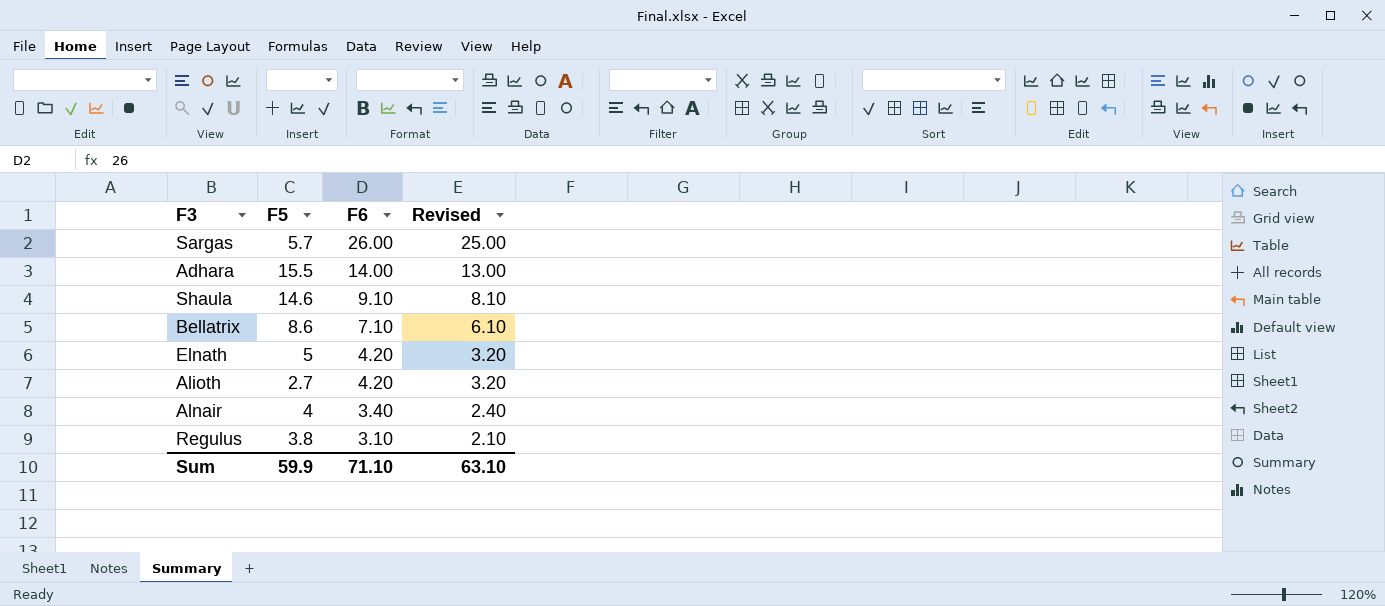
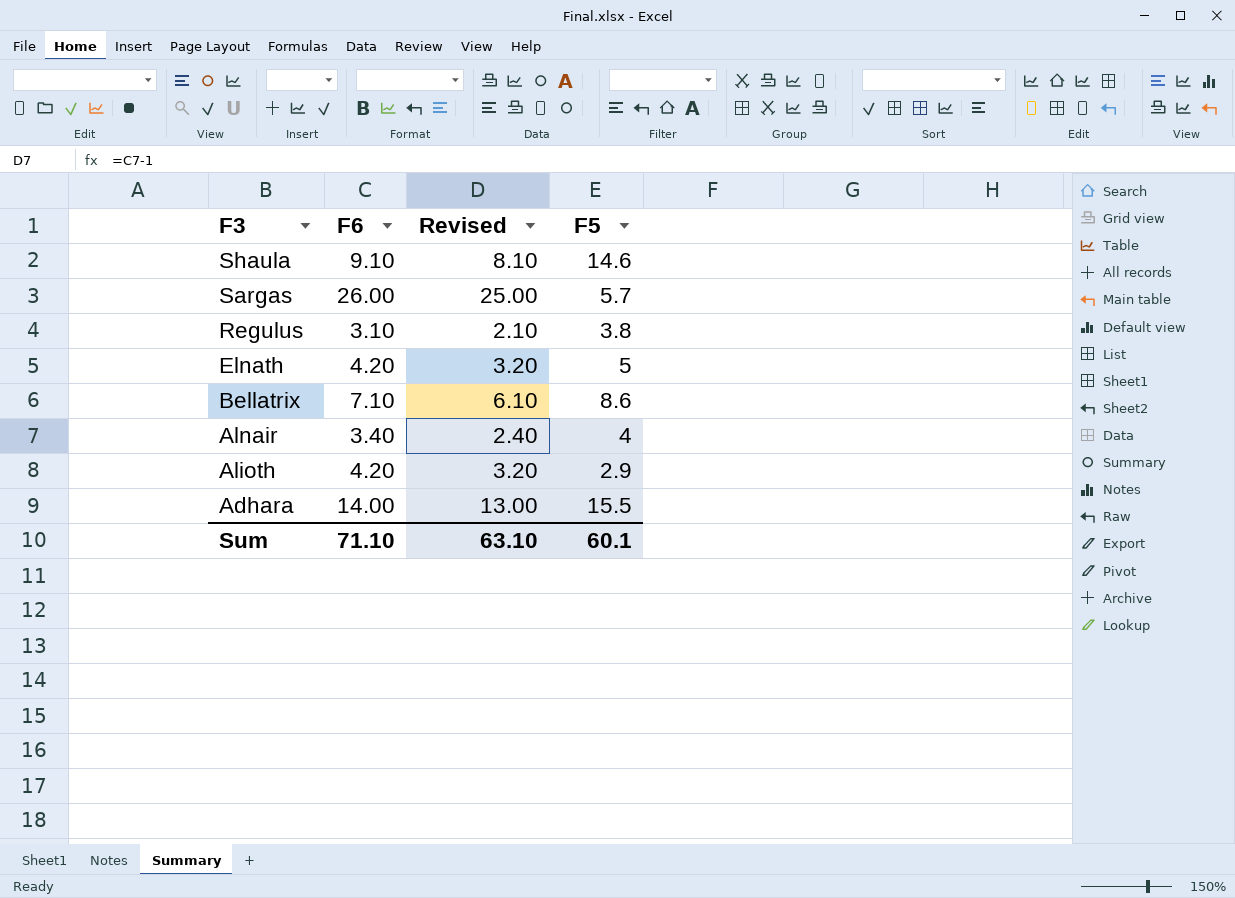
row order: F6 descending -> F3 descending
column F5 | position: 2 -> 4
Alioth | F5: 2.7 -> 2.9
Sum | F5: 59.9 -> 60.1

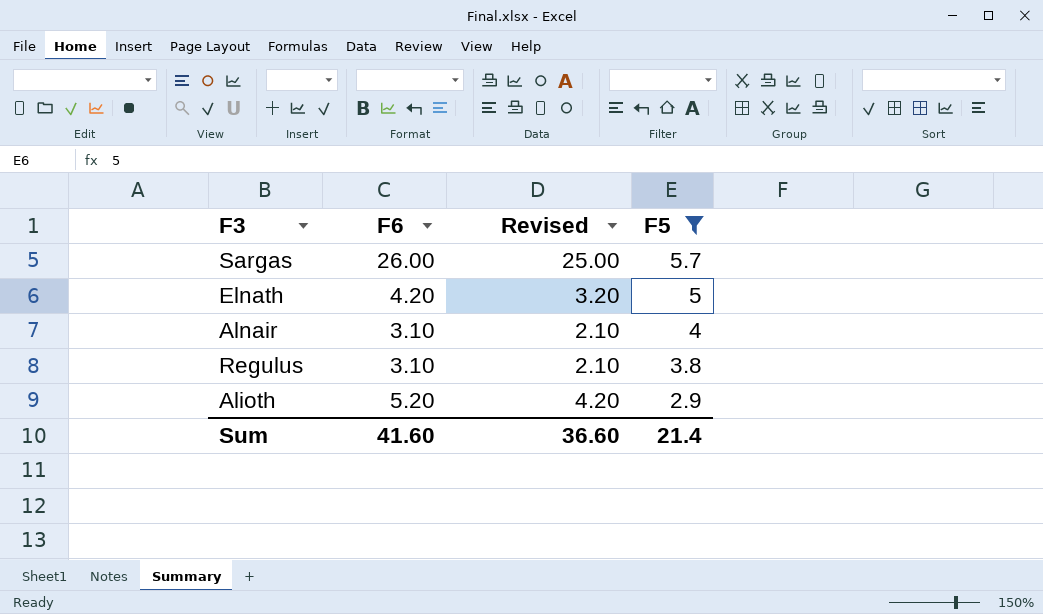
filter: none -> F5 <= 5.7
row order: F3 descending -> F5 descending
Alnair | F6: 3.40 -> 3.10
Alnair | Revised: 2.40 -> 2.10
Alioth | F6: 4.20 -> 5.20
Alioth | Revised: 3.20 -> 4.20
Sum | F6: 71.10 -> 41.60
Sum | Revised: 63.10 -> 36.60
Sum | F5: 60.1 -> 21.4

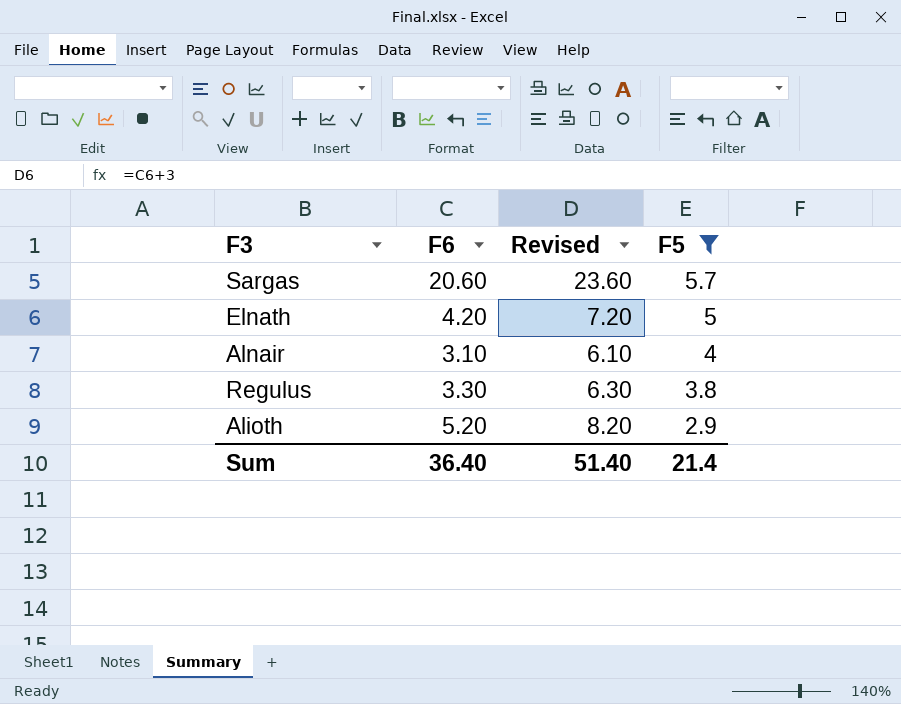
column Revised | formula: [F6] - 1 -> [F6] + 3
Sargas | F6: 26.00 -> 20.60
Regulus | F6: 3.10 -> 3.30
Sum | F6: 41.60 -> 36.40
Sum | Revised: 36.60 -> 51.40

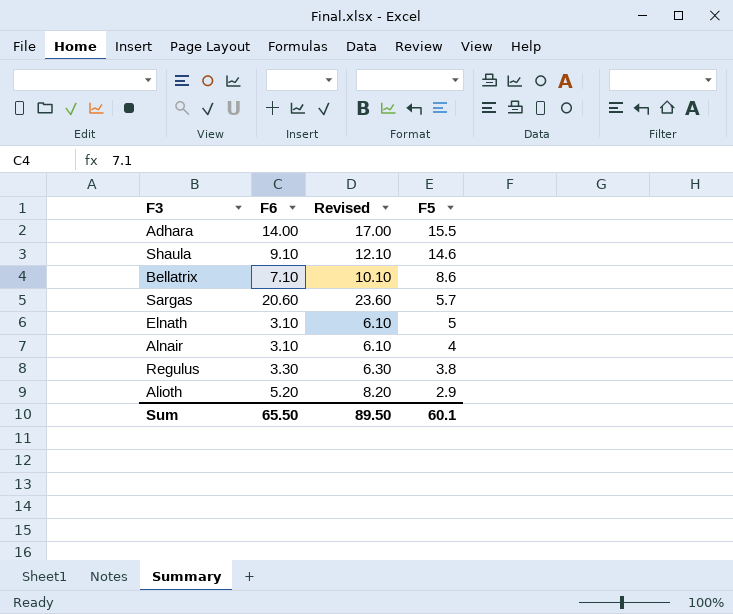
filter: F5 <= 5.7 -> none
Elnath | F6: 4.20 -> 3.10
Elnath | Revised: 7.20 -> 6.10
Sum | F6: 36.40 -> 65.50
Sum | Revised: 51.40 -> 89.50
Sum | F5: 21.4 -> 60.1

